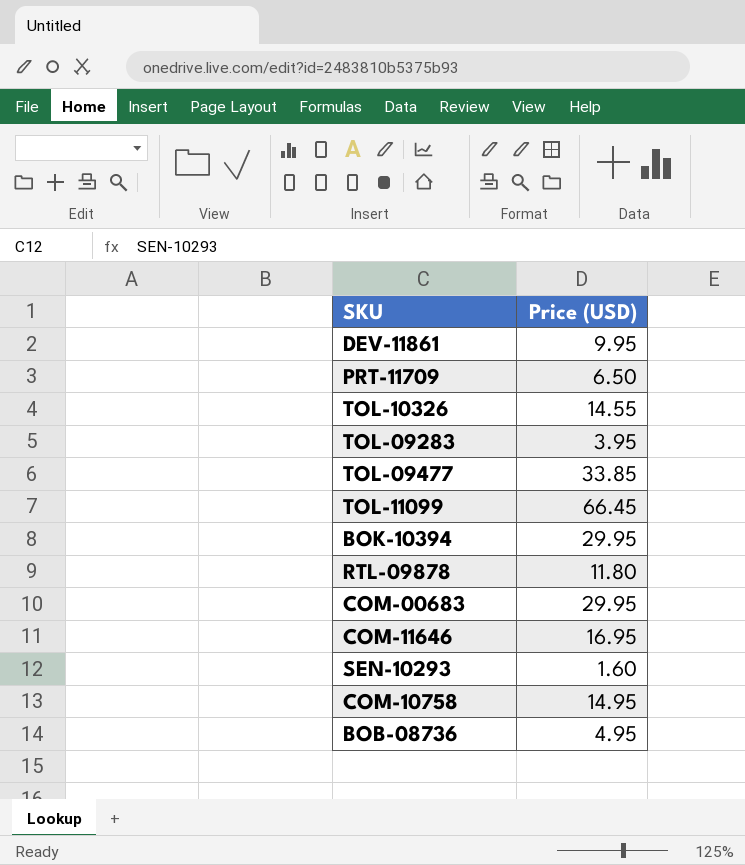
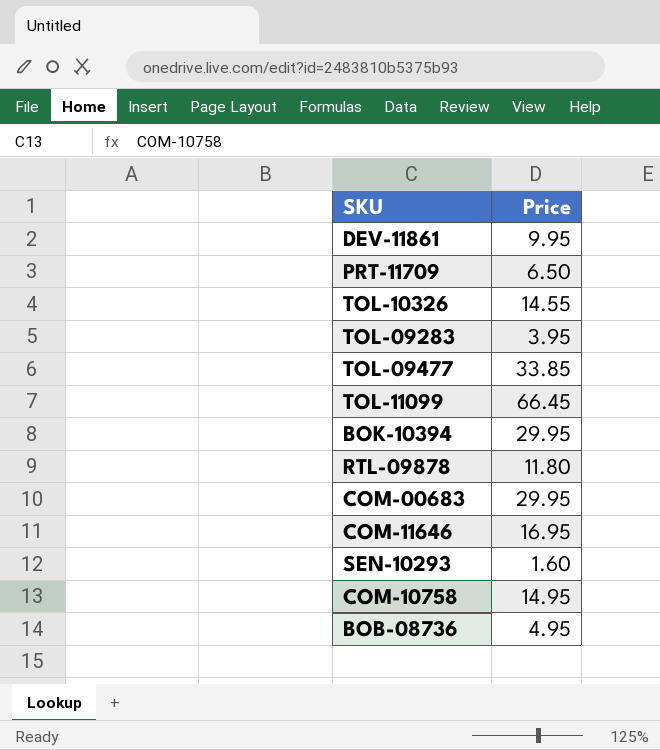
column name: Price (USD) -> Price

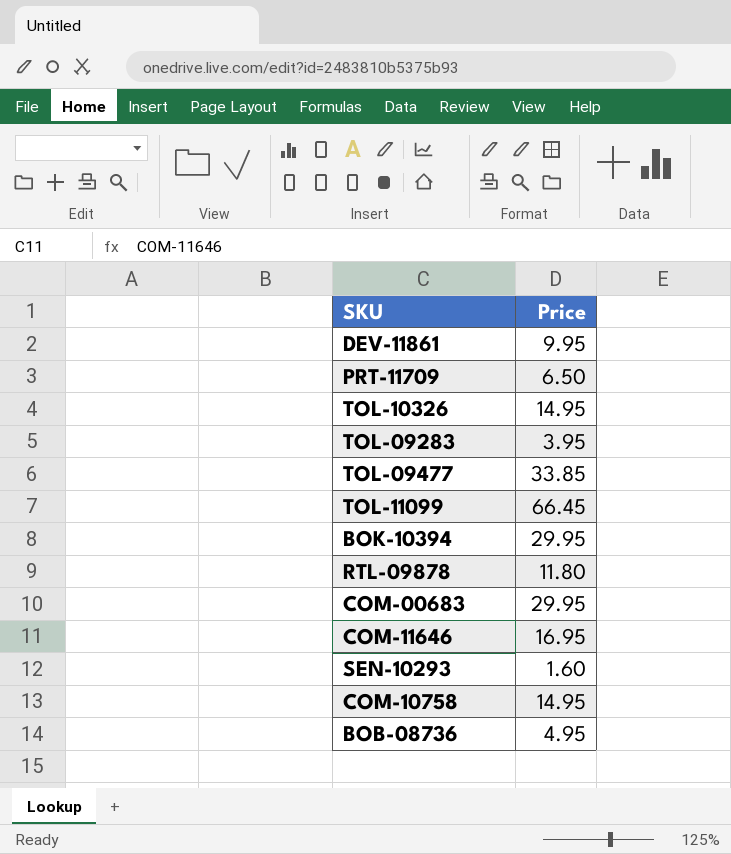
TOL-10326 | Price: 14.55 -> 14.95

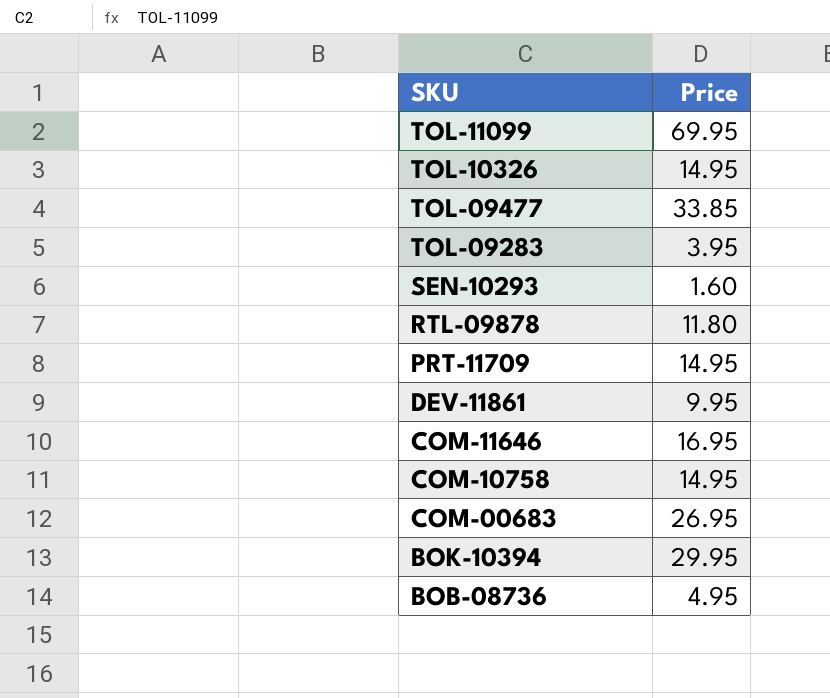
row order: none -> SKU descending
TOL-11099 | Price: 66.45 -> 69.95
PRT-11709 | Price: 6.50 -> 14.95
COM-00683 | Price: 29.95 -> 26.95

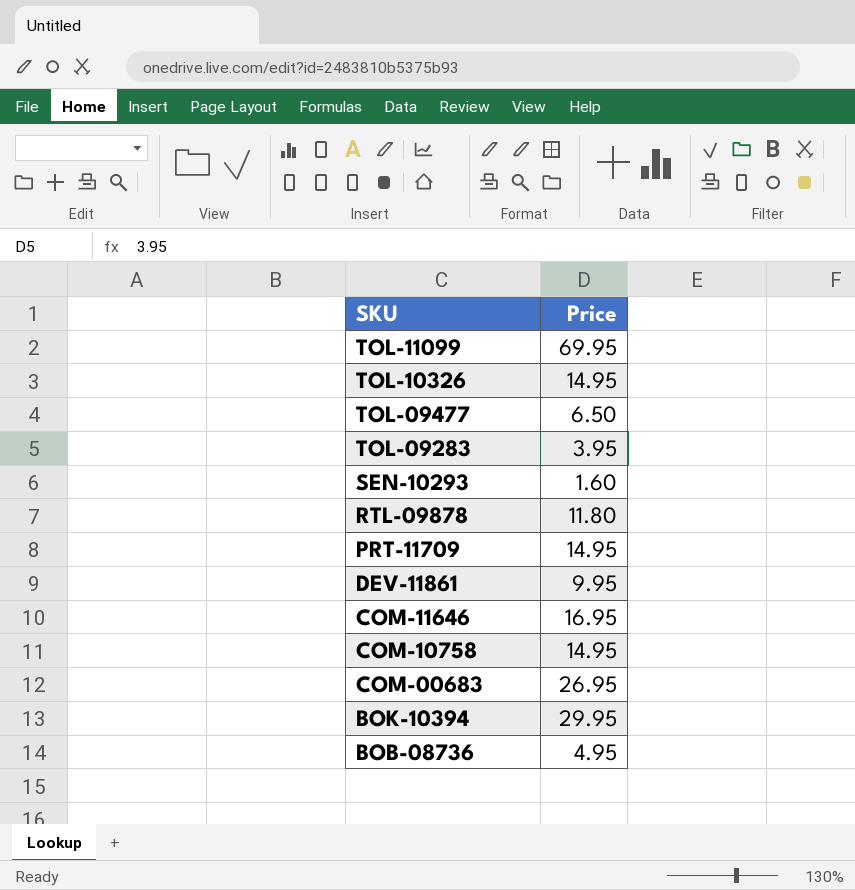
TOL-09477 | Price: 33.85 -> 6.50

